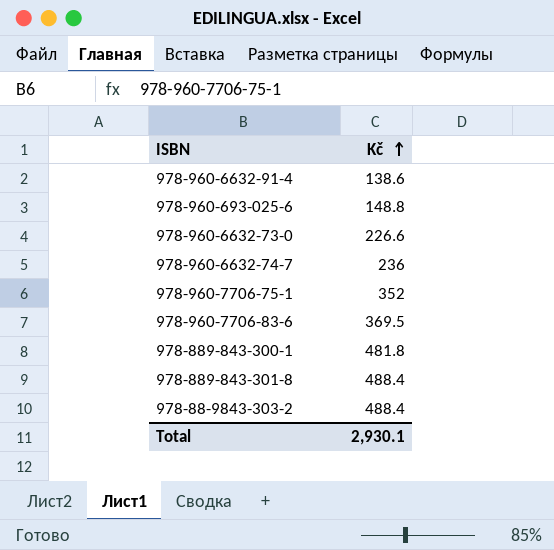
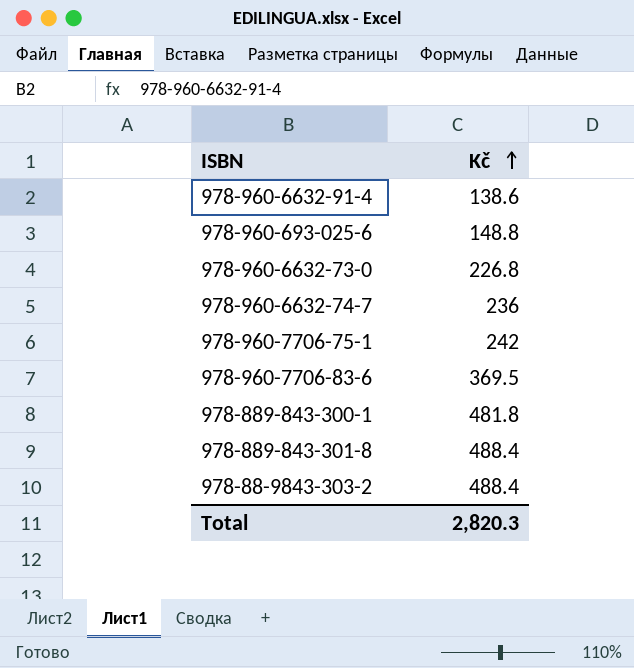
978-960-6632-73-0 | Kč: 226.6 -> 226.8
978-960-7706-75-1 | Kč: 352 -> 242
Total | Kč: 2,930.1 -> 2,820.3

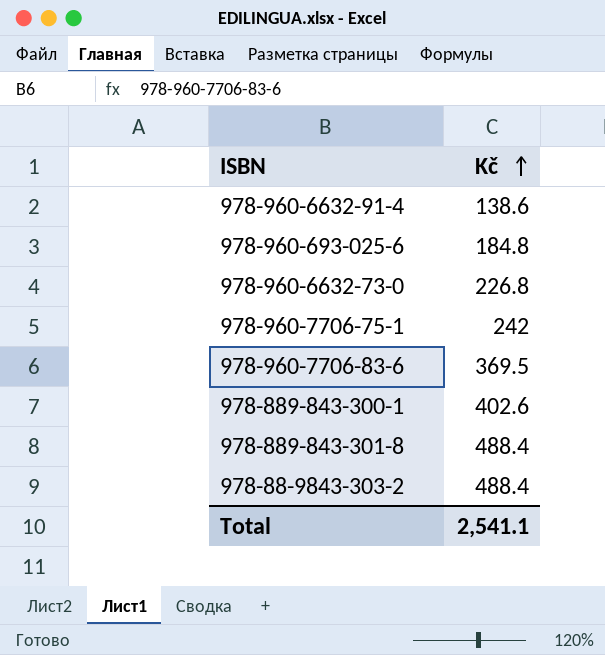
row 978-960-6632-74-7: 236 -> none
978-960-693-025-6 | Kč: 148.8 -> 184.8
978-889-843-300-1 | Kč: 481.8 -> 402.6
Total | Kč: 2,820.3 -> 2,541.1

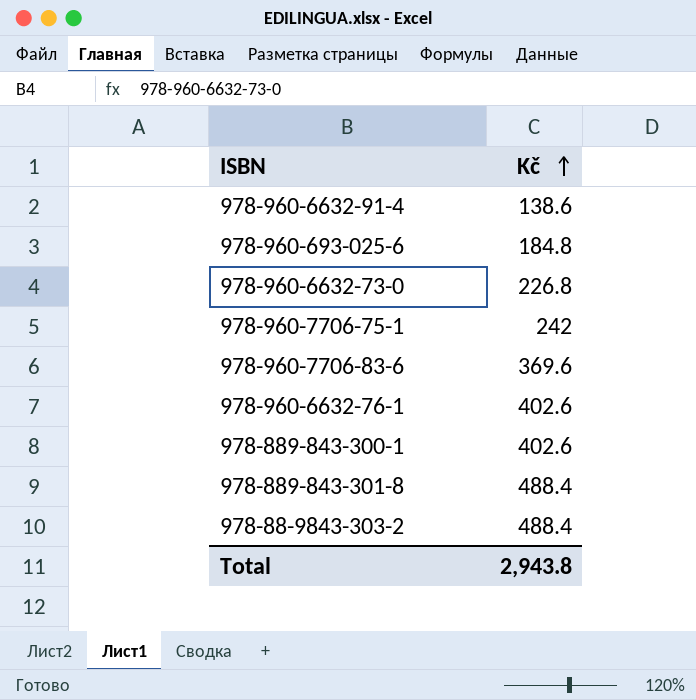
978-960-7706-83-6 | Kč: 369.5 -> 369.6
row 978-960-6632-76-1: none -> 402.6
Total | Kč: 2,541.1 -> 2,943.8

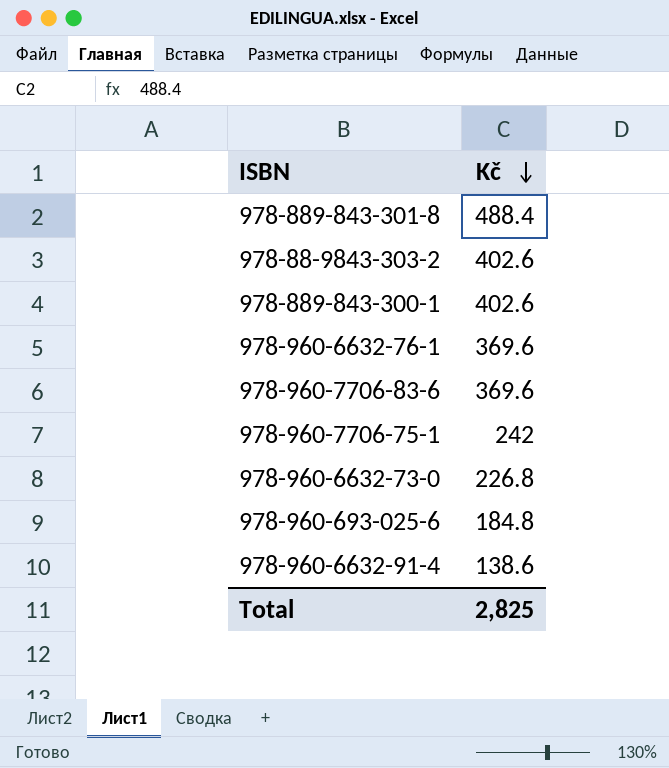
row order: Kč ascending -> Kč descending
978-88-9843-303-2 | Kč: 488.4 -> 402.6
978-960-6632-76-1 | Kč: 402.6 -> 369.6
Total | Kč: 2,943.8 -> 2,825

